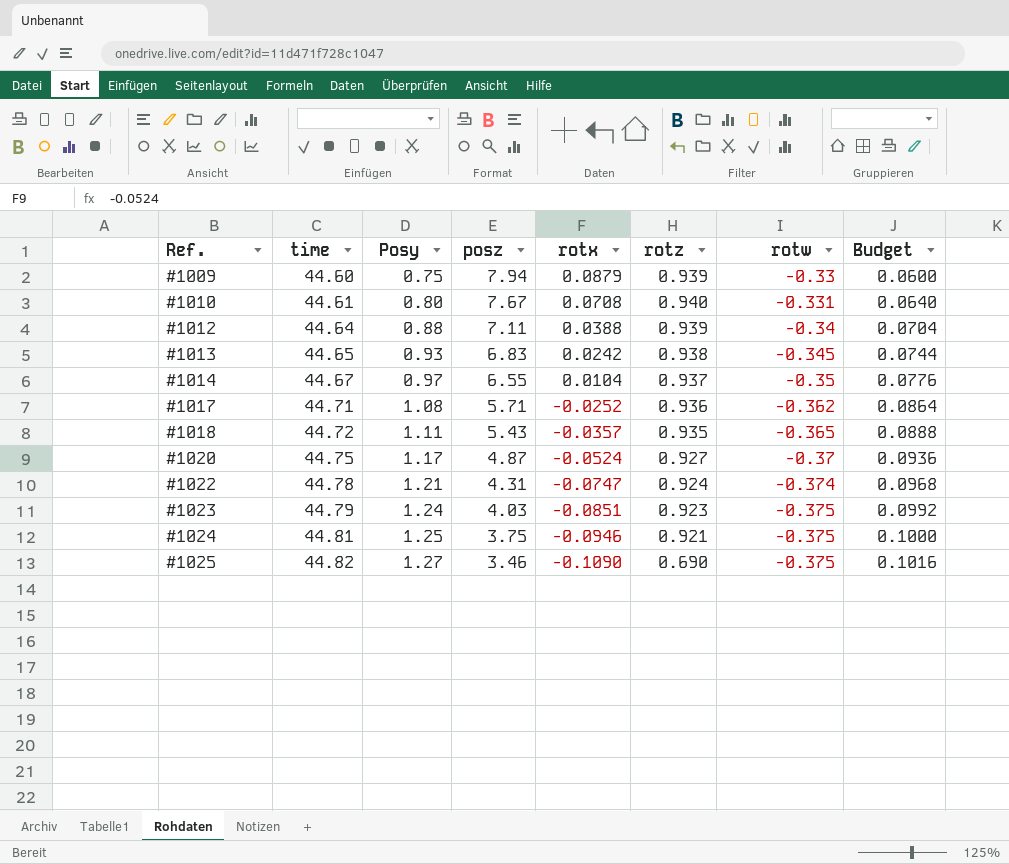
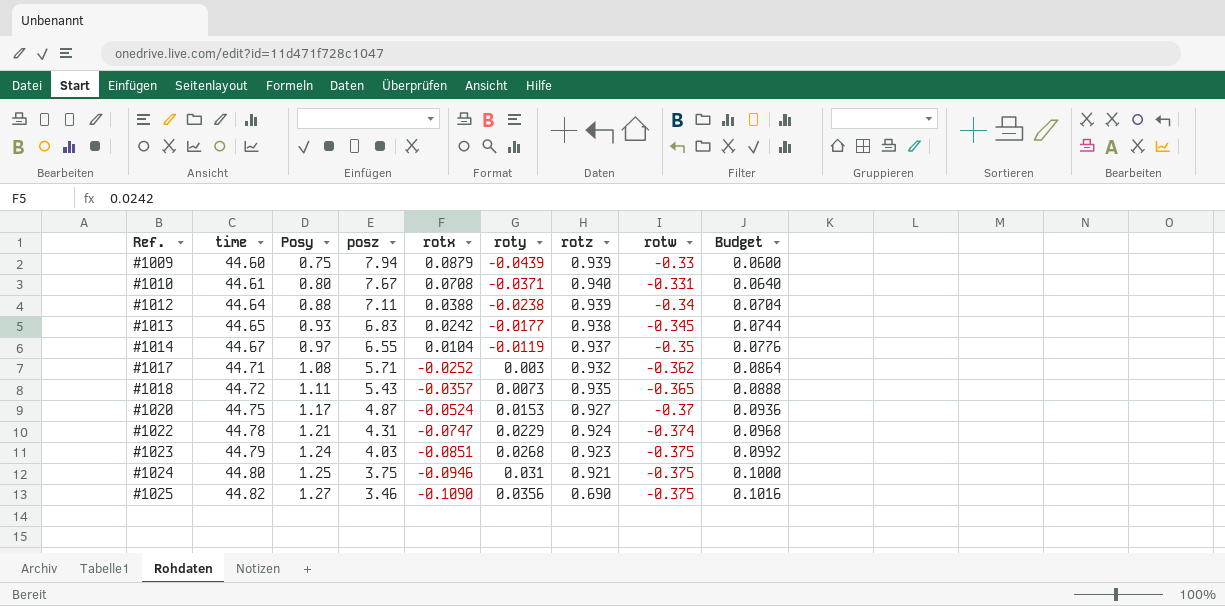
column roty | position: none -> 6
#1017 | rotz: 0.936 -> 0.932
#1024 | time: 44.81 -> 44.80

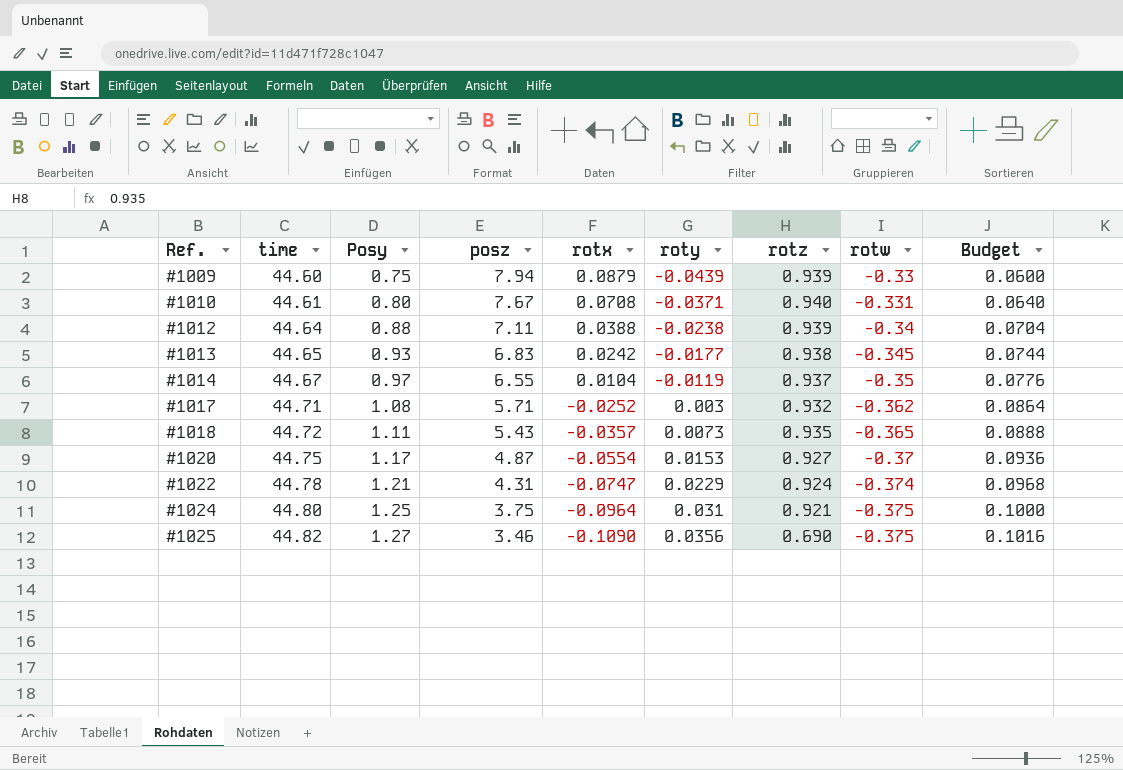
row #1023: 44.79 | 1.24 | 4.03 | -0.0851 | 0.0268 | 0.923 | -0.375 | 0.0992 -> none
#1020 | rotx: -0.0524 -> -0.0554
#1024 | rotx: -0.0946 -> -0.0964

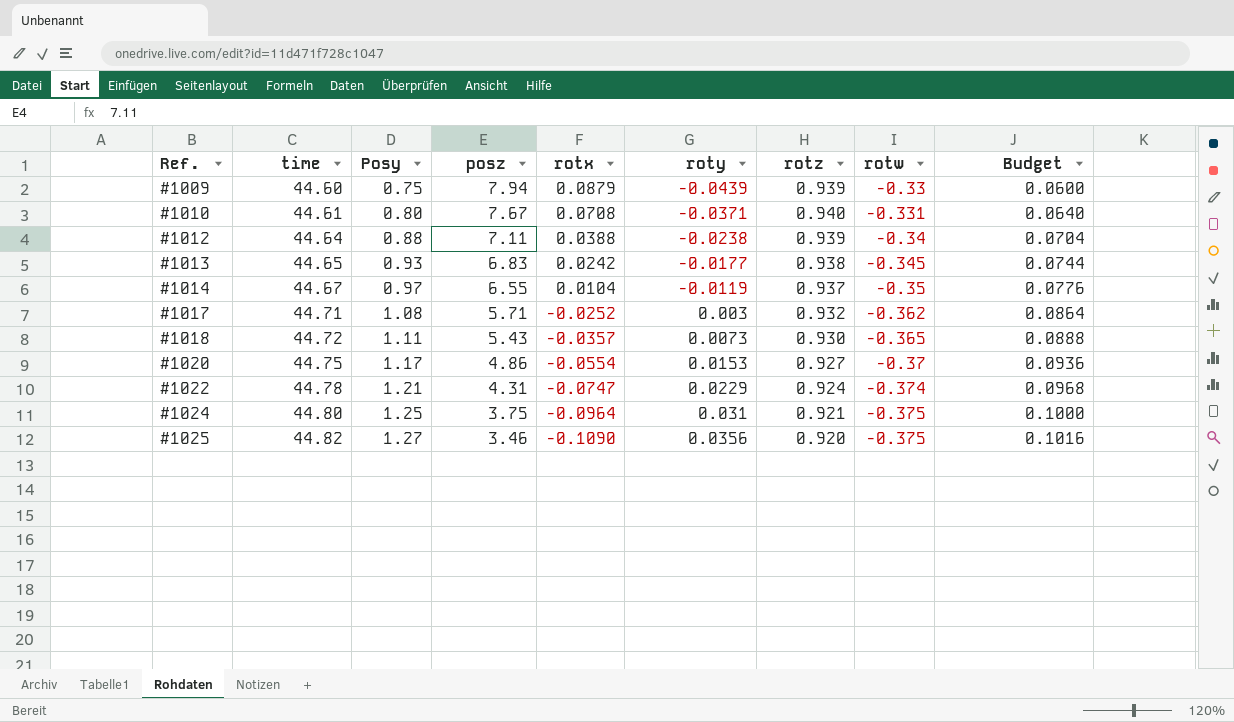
#1018 | rotz: 0.935 -> 0.930
#1020 | posz: 4.87 -> 4.86
#1025 | rotz: 0.690 -> 0.920

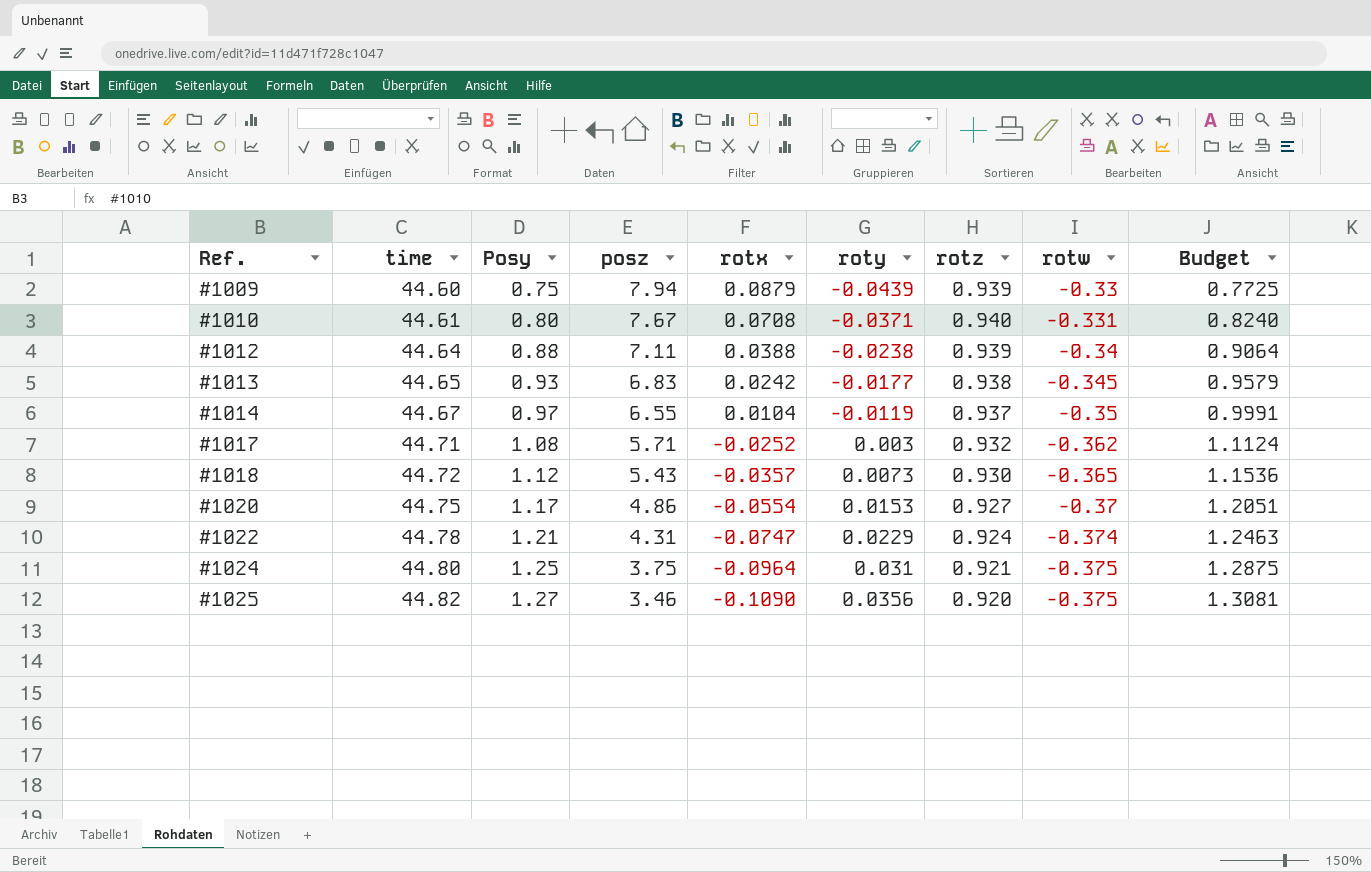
column Budget | formula: [Posy] * 0.08 -> [Posy] * 1.03
#1018 | Posy: 1.11 -> 1.12

